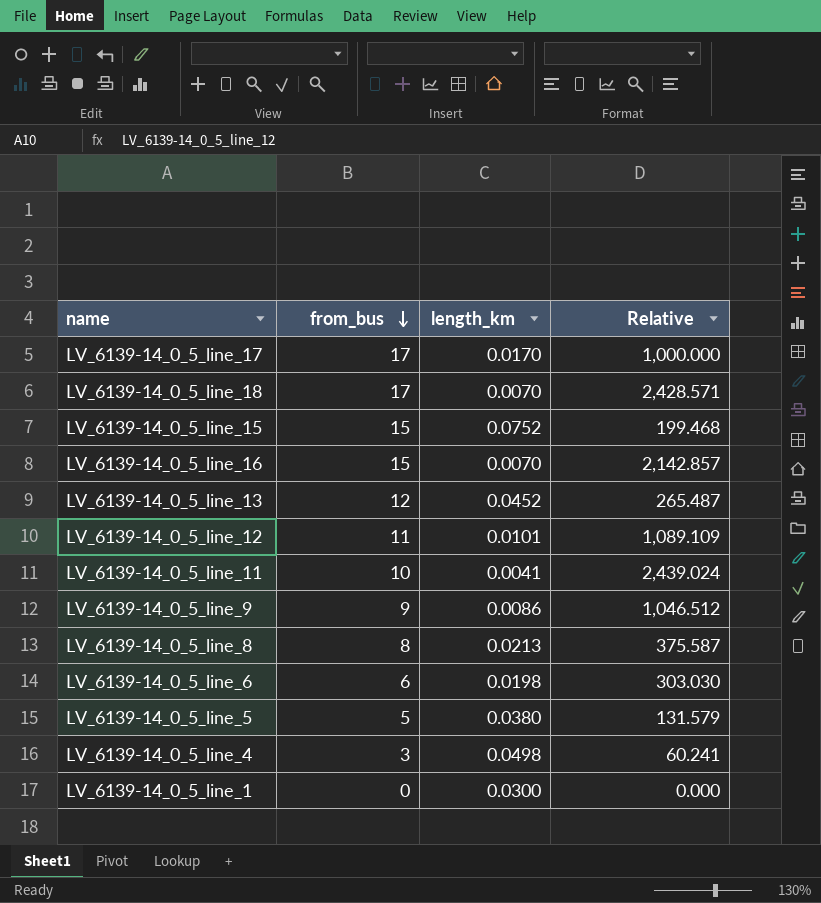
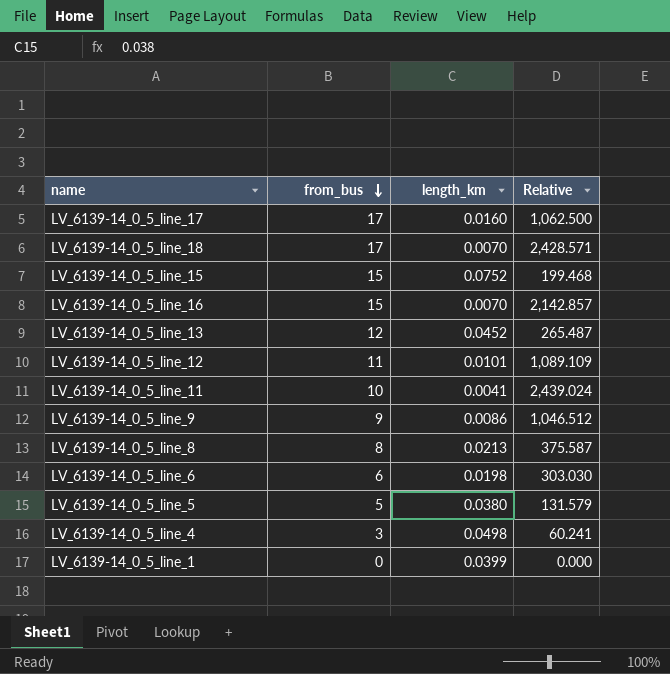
LV_6139-14_0_5_line_17 | length_km: 0.0170 -> 0.0160
LV_6139-14_0_5_line_17 | Relative: 1,000.000 -> 1,062.500
LV_6139-14_0_5_line_1 | length_km: 0.0300 -> 0.0399

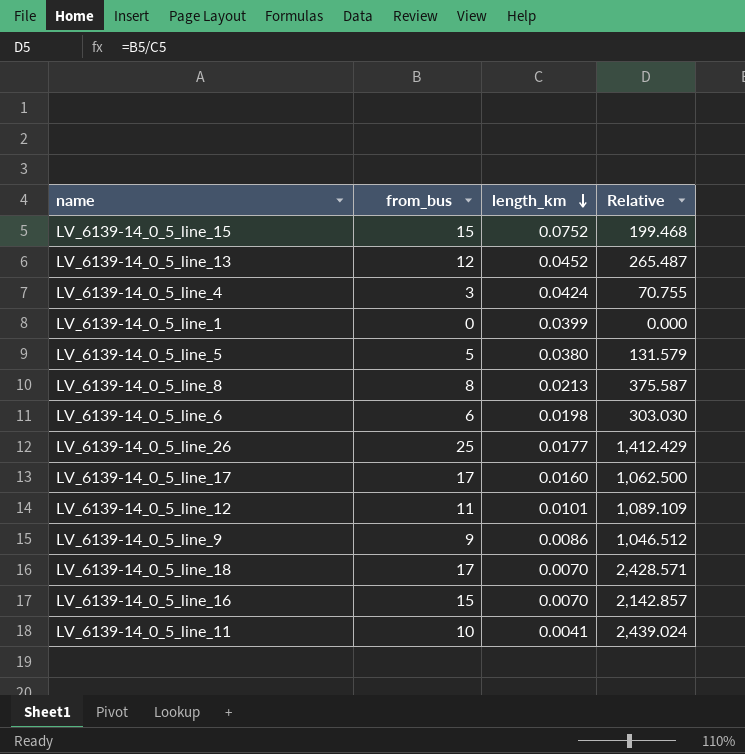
row order: from_bus descending -> length_km descending
LV_6139-14_0_5_line_4 | length_km: 0.0498 -> 0.0424
LV_6139-14_0_5_line_4 | Relative: 60.241 -> 70.755
row LV_6139-14_0_5_line_26: none -> 25 | 0.0177 | 1,412.429

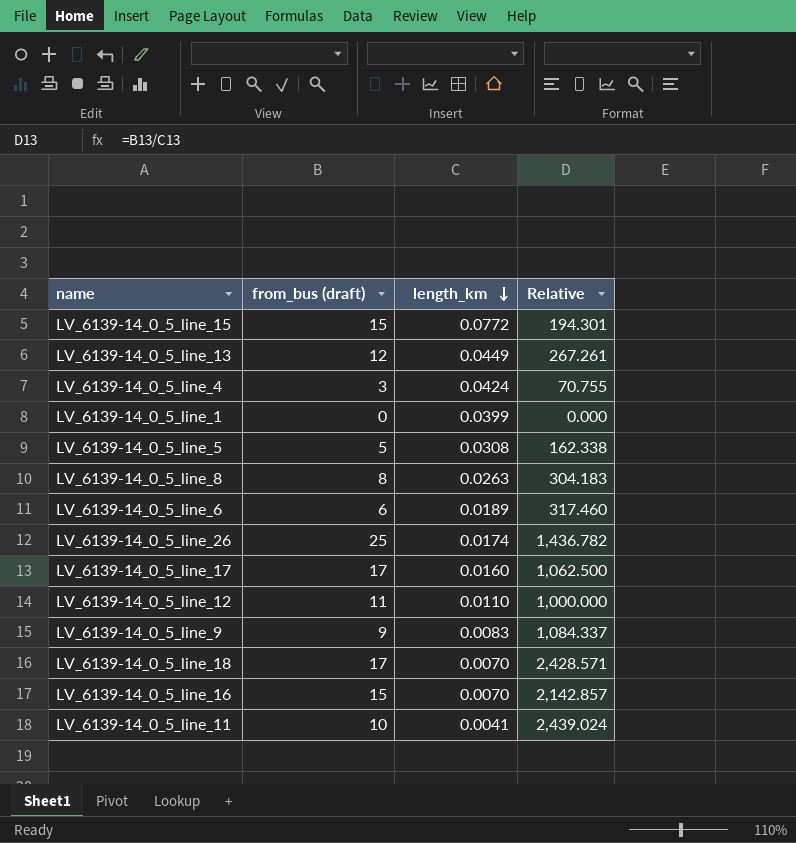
column name: from_bus -> from_bus (draft)
LV_6139-14_0_5_line_15 | length_km: 0.0752 -> 0.0772
LV_6139-14_0_5_line_15 | Relative: 199.468 -> 194.301
LV_6139-14_0_5_line_13 | length_km: 0.0452 -> 0.0449
LV_6139-14_0_5_line_13 | Relative: 265.487 -> 267.261
LV_6139-14_0_5_line_5 | length_km: 0.0380 -> 0.0308
LV_6139-14_0_5_line_5 | Relative: 131.579 -> 162.338
LV_6139-14_0_5_line_8 | length_km: 0.0213 -> 0.0263
LV_6139-14_0_5_line_8 | Relative: 375.587 -> 304.183
LV_6139-14_0_5_line_6 | length_km: 0.0198 -> 0.0189
LV_6139-14_0_5_line_6 | Relative: 303.030 -> 317.460
LV_6139-14_0_5_line_26 | length_km: 0.0177 -> 0.0174
LV_6139-14_0_5_line_26 | Relative: 1,412.429 -> 1,436.782
LV_6139-14_0_5_line_12 | length_km: 0.0101 -> 0.0110
LV_6139-14_0_5_line_12 | Relative: 1,089.109 -> 1,000.000
LV_6139-14_0_5_line_9 | length_km: 0.0086 -> 0.0083
LV_6139-14_0_5_line_9 | Relative: 1,046.512 -> 1,084.337

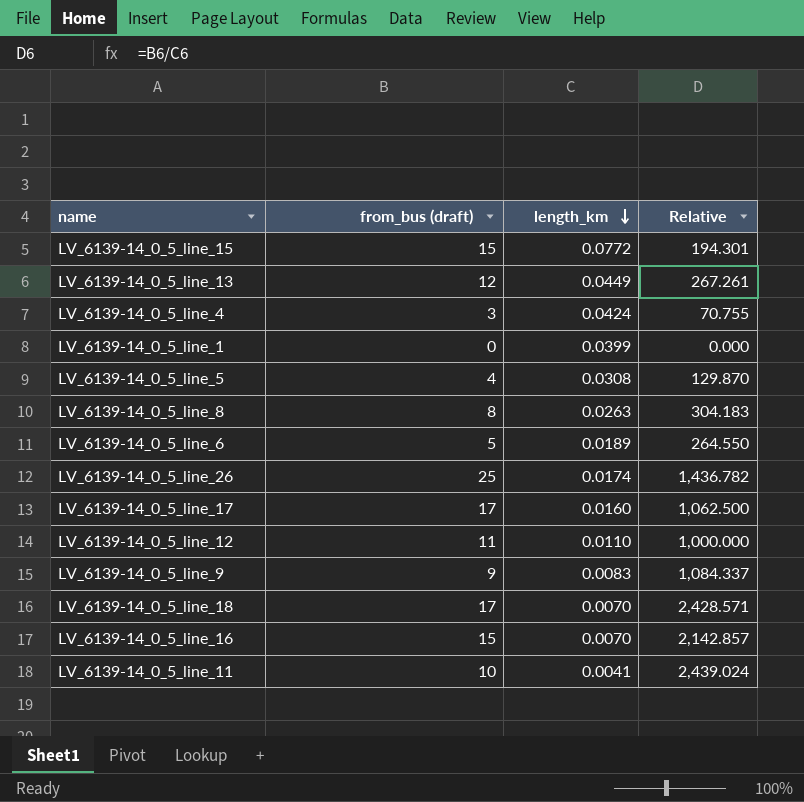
LV_6139-14_0_5_line_5 | from_bus (draft): 5 -> 4
LV_6139-14_0_5_line_5 | Relative: 162.338 -> 129.870
LV_6139-14_0_5_line_6 | from_bus (draft): 6 -> 5
LV_6139-14_0_5_line_6 | Relative: 317.460 -> 264.550

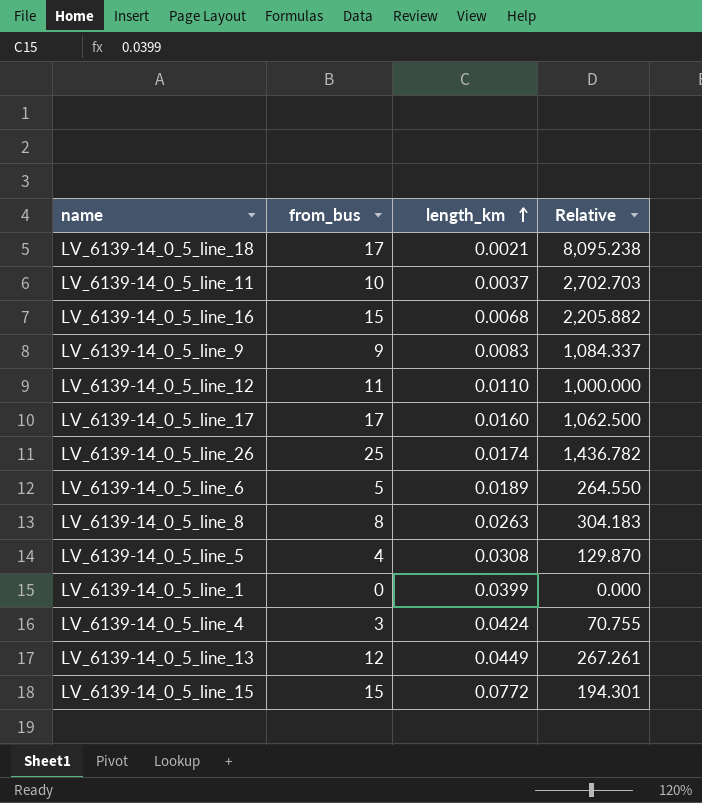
row order: length_km descending -> length_km ascending
column name: from_bus (draft) -> from_bus
LV_6139-14_0_5_line_18 | length_km: 0.0070 -> 0.0021
LV_6139-14_0_5_line_18 | Relative: 2,428.571 -> 8,095.238
LV_6139-14_0_5_line_11 | length_km: 0.0041 -> 0.0037
LV_6139-14_0_5_line_11 | Relative: 2,439.024 -> 2,702.703
LV_6139-14_0_5_line_16 | length_km: 0.0070 -> 0.0068
LV_6139-14_0_5_line_16 | Relative: 2,142.857 -> 2,205.882

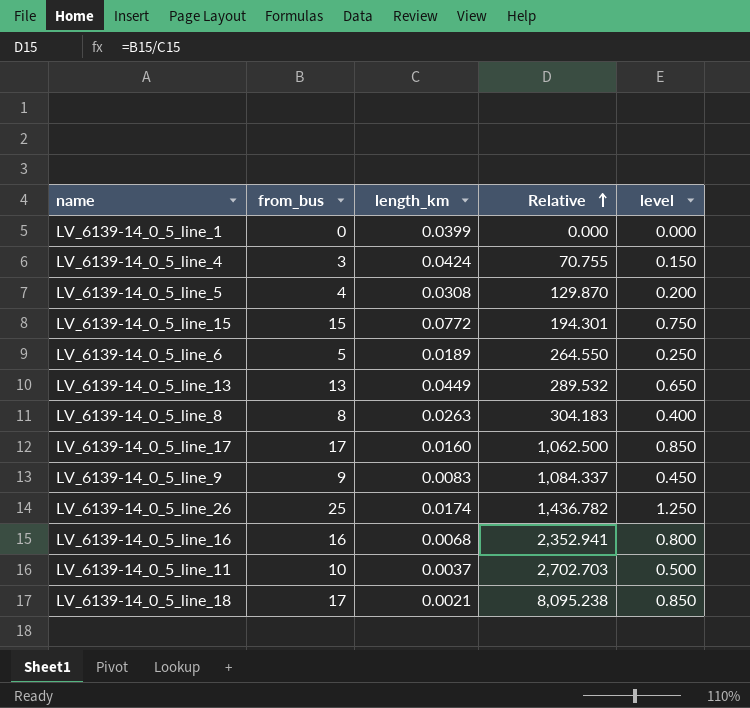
row order: length_km ascending -> Relative ascending
column level | formula: none -> [from_bus] * 0.05
row LV_6139-14_0_5_line_12: 11 | 0.0110 | 1,000.000 -> none
LV_6139-14_0_5_line_13 | from_bus: 12 -> 13
LV_6139-14_0_5_line_13 | Relative: 267.261 -> 289.532
LV_6139-14_0_5_line_16 | from_bus: 15 -> 16
LV_6139-14_0_5_line_16 | Relative: 2,205.882 -> 2,352.941

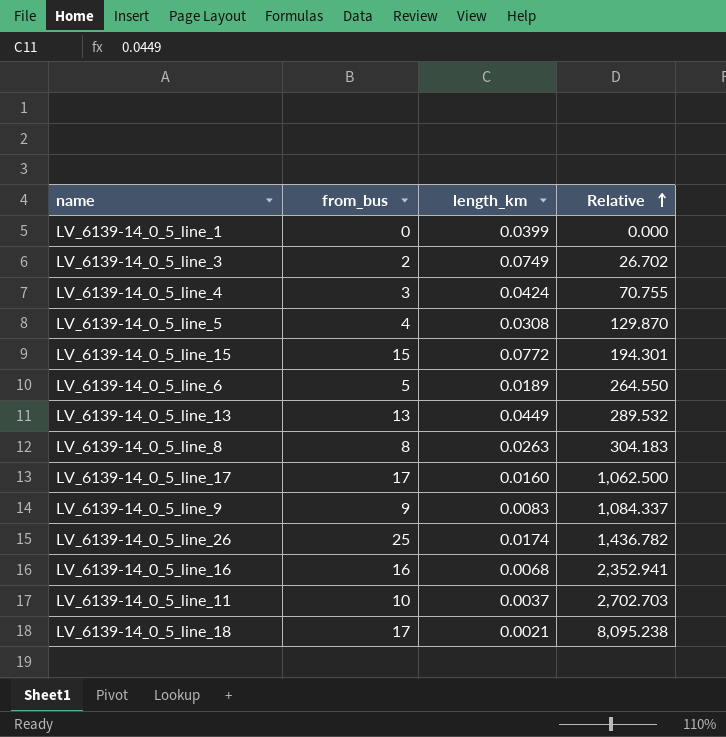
column level | formula: [from_bus] * 0.05 -> none
row LV_6139-14_0_5_line_3: none -> 2 | 0.0749 | 26.702

